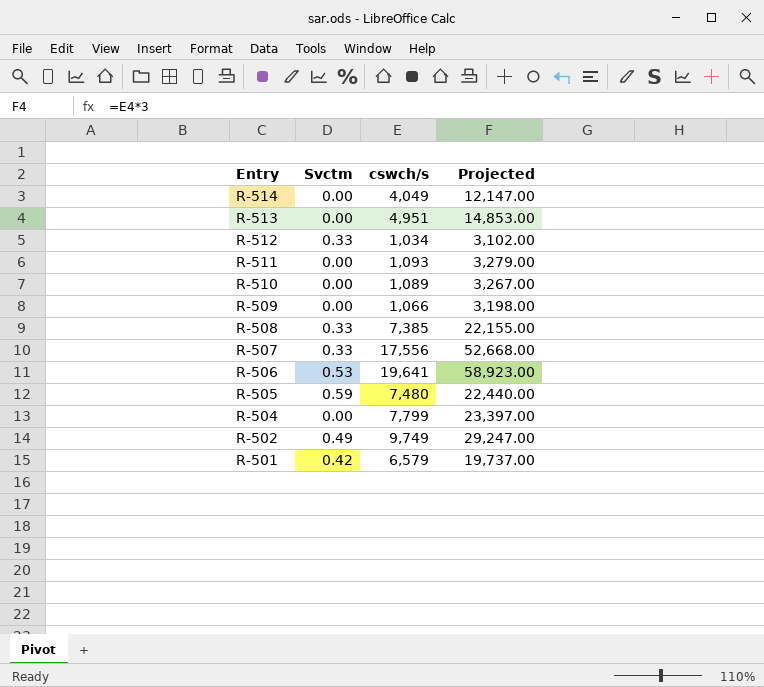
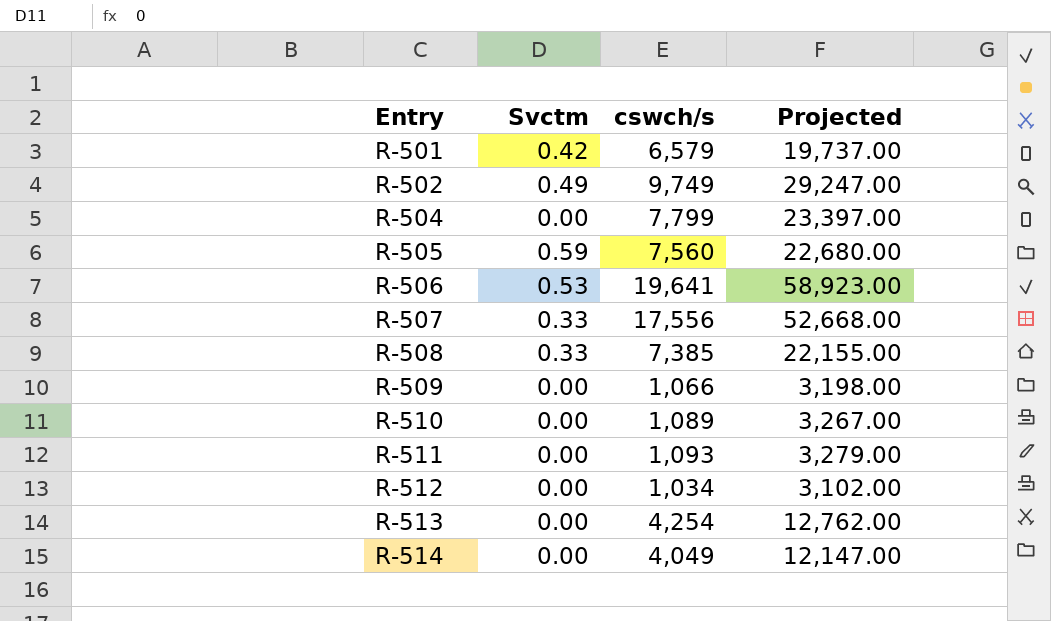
row order: Entry descending -> Entry ascending
R-505 | cswch/s: 7,480 -> 7,560
R-505 | Projected: 22,440.00 -> 22,680.00
R-512 | Svctm: 0.33 -> 0.00
R-513 | cswch/s: 4,951 -> 4,254
R-513 | Projected: 14,853.00 -> 12,762.00

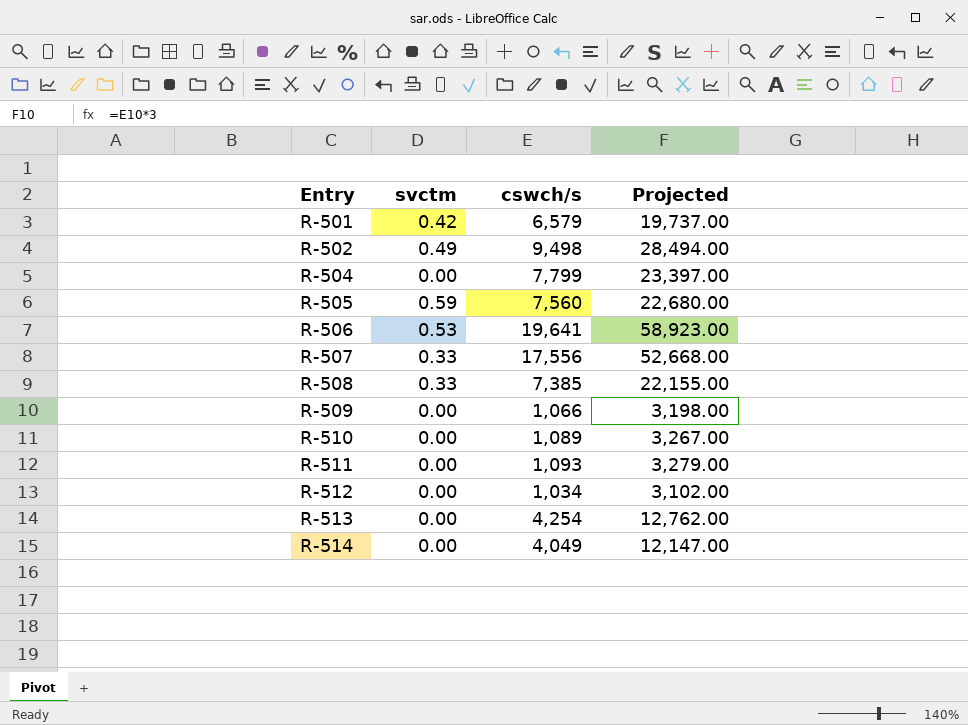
column name: Svctm -> svctm
R-502 | cswch/s: 9,749 -> 9,498
R-502 | Projected: 29,247.00 -> 28,494.00

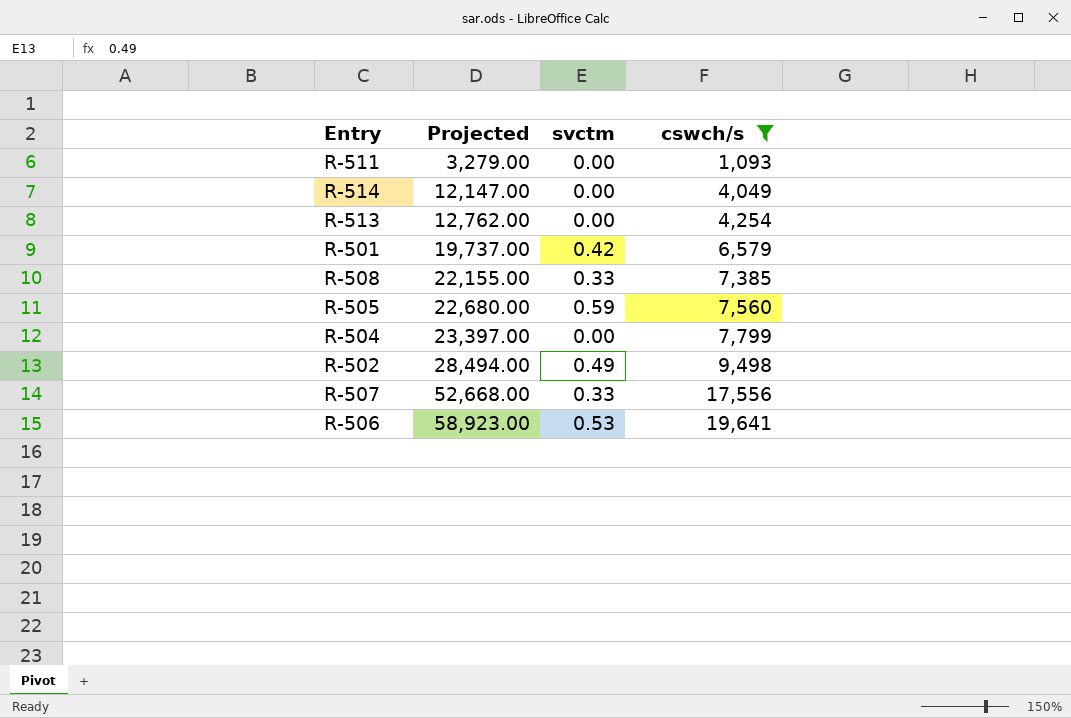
filter: none -> cswch/s >= 1,093
row order: Entry ascending -> Projected ascending
column Projected | position: 4 -> 2

